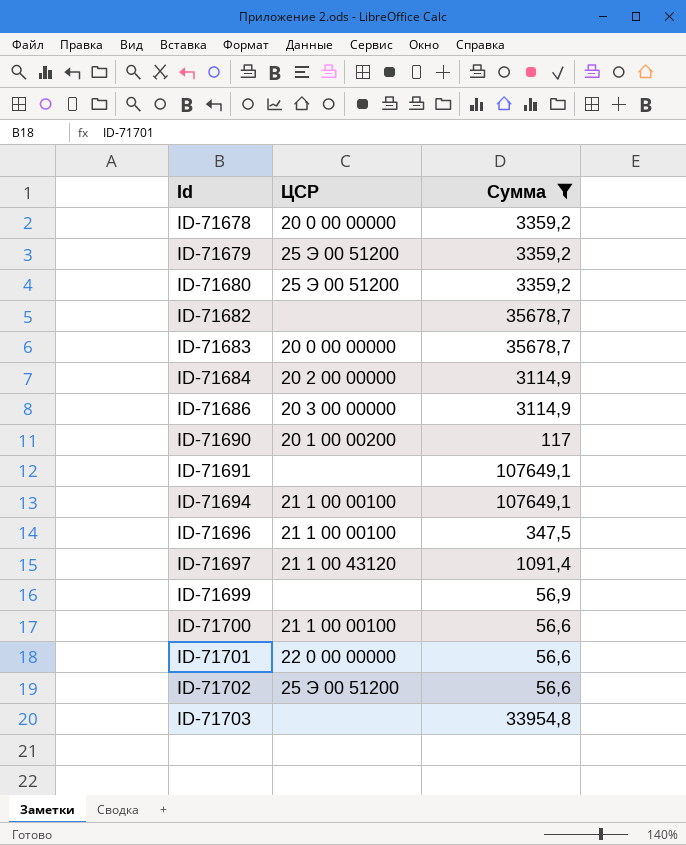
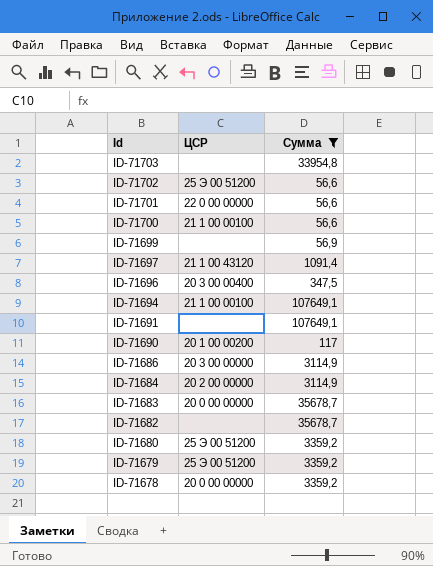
row order: Id ascending -> Id descending
ID-71696 | ЦСР: 21 1 00 00100 -> 20 3 00 00400

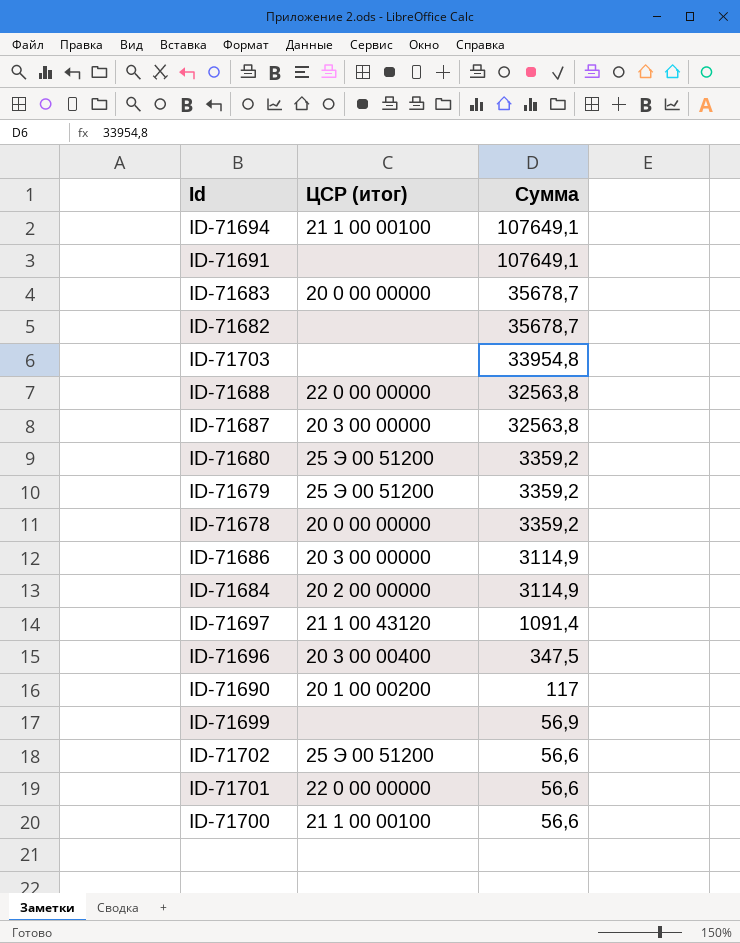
filter: Сумма != 32563,8 -> none
row order: Id descending -> Сумма descending
column name: ЦСР -> ЦСР (итог)

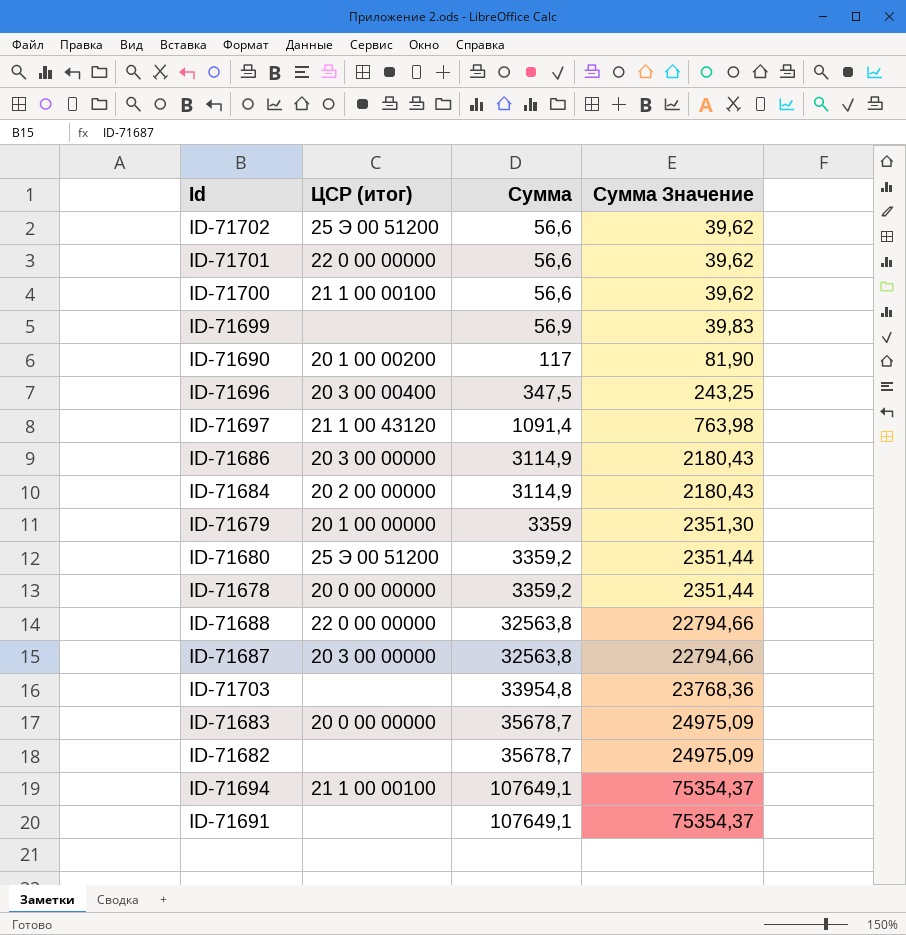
row order: Сумма descending -> Сумма ascending
column Сумма Значение | formula: none -> [Сумма] * 0,7
ID-71679 | ЦСР (итог): 25 Э 00 51200 -> 20 1 00 00000
ID-71679 | Сумма: 3359,2 -> 3359

